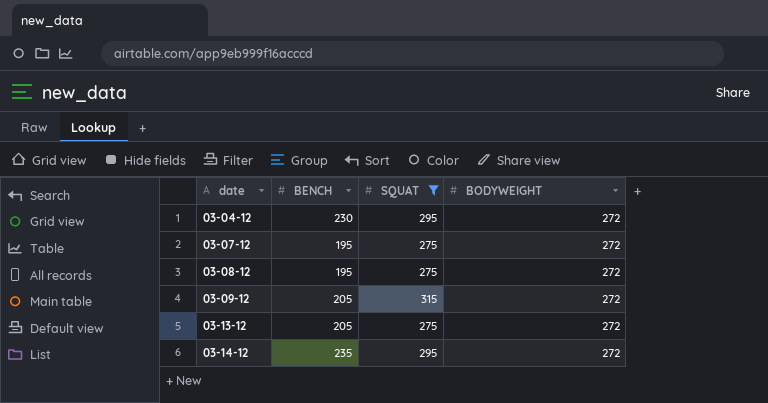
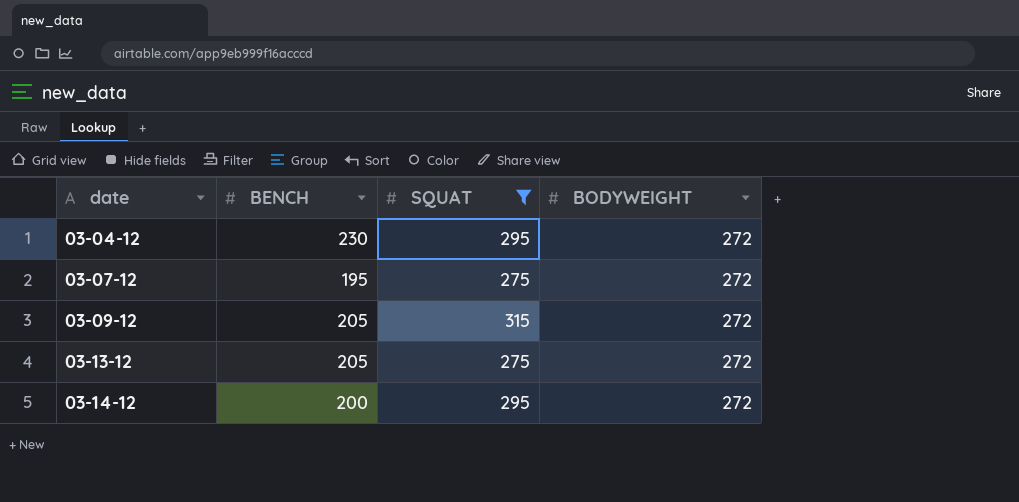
row 03-08-12: 195 | 275 | 272 -> none
03-14-12 | BENCH: 235 -> 200

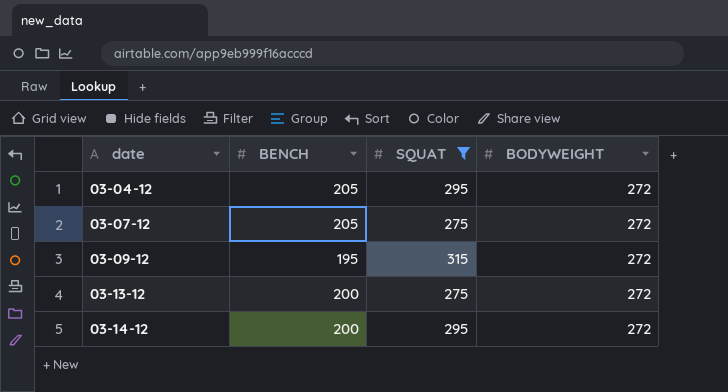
03-04-12 | BENCH: 230 -> 205
03-07-12 | BENCH: 195 -> 205
03-09-12 | BENCH: 205 -> 195
03-13-12 | BENCH: 205 -> 200

